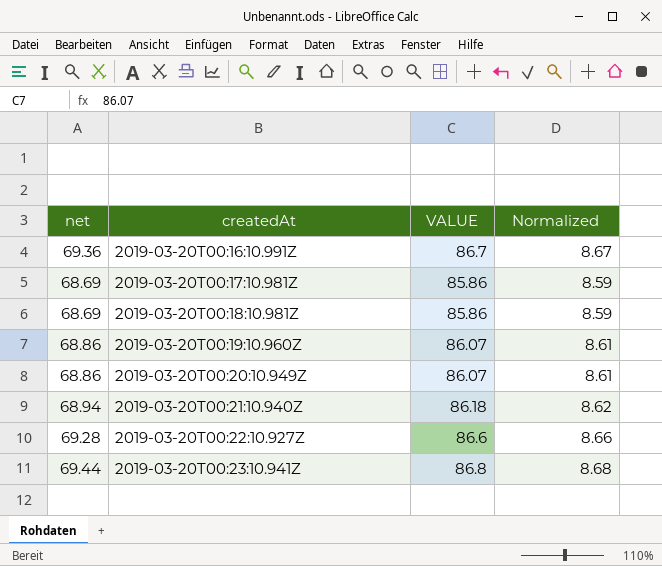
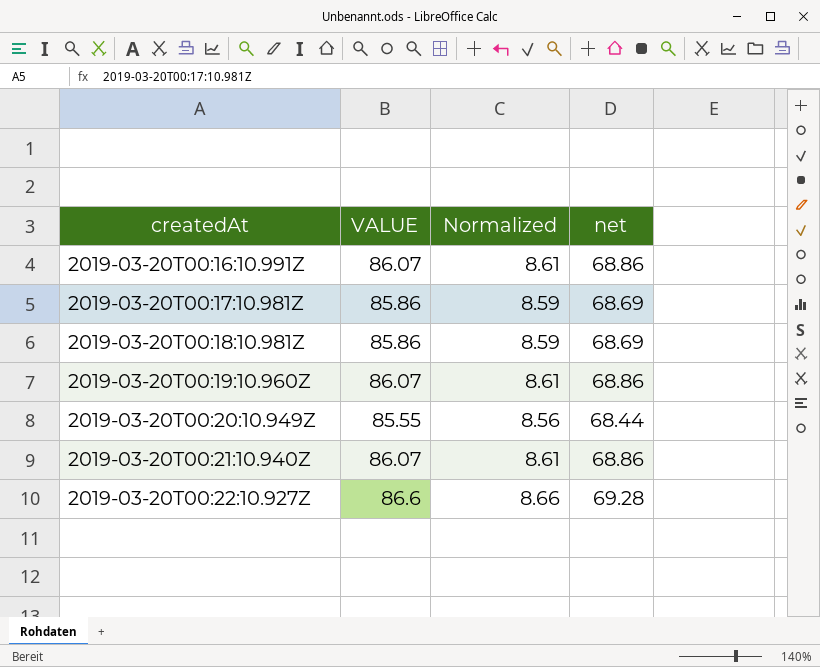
column net | position: 1 -> 4
row 2019-03-20T00:23:10.941Z: 69.44 | 86.8 | 8.68 -> none
2019-03-20T00:16:10.991Z | VALUE: 86.7 -> 86.07
2019-03-20T00:16:10.991Z | Normalized: 8.67 -> 8.61
2019-03-20T00:16:10.991Z | net: 69.36 -> 68.86
2019-03-20T00:20:10.949Z | VALUE: 86.07 -> 85.55
2019-03-20T00:20:10.949Z | Normalized: 8.61 -> 8.56
2019-03-20T00:20:10.949Z | net: 68.86 -> 68.44
2019-03-20T00:21:10.940Z | VALUE: 86.18 -> 86.07
2019-03-20T00:21:10.940Z | Normalized: 8.62 -> 8.61
2019-03-20T00:21:10.940Z | net: 68.94 -> 68.86

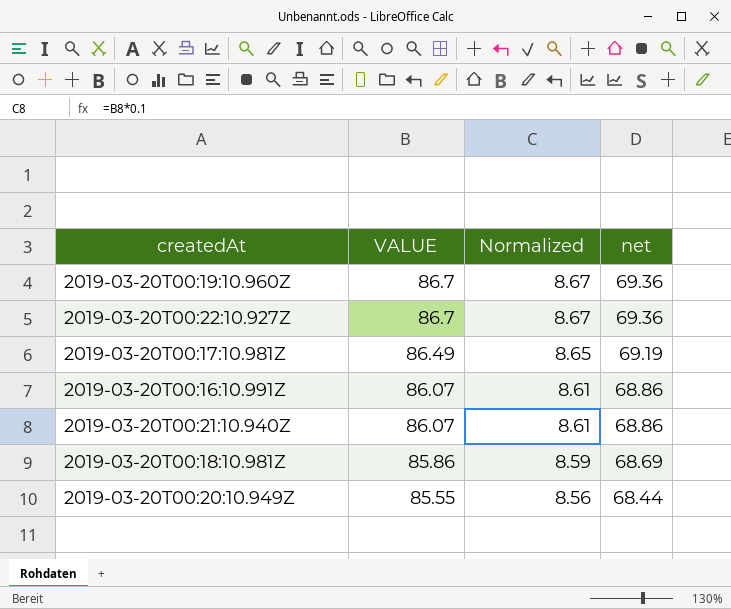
row order: createdAt ascending -> VALUE descending
2019-03-20T00:19:10.960Z | VALUE: 86.07 -> 86.7
2019-03-20T00:19:10.960Z | Normalized: 8.61 -> 8.67
2019-03-20T00:19:10.960Z | net: 68.86 -> 69.36
2019-03-20T00:22:10.927Z | VALUE: 86.6 -> 86.7
2019-03-20T00:22:10.927Z | Normalized: 8.66 -> 8.67
2019-03-20T00:22:10.927Z | net: 69.28 -> 69.36
2019-03-20T00:17:10.981Z | VALUE: 85.86 -> 86.49
2019-03-20T00:17:10.981Z | Normalized: 8.59 -> 8.65
2019-03-20T00:17:10.981Z | net: 68.69 -> 69.19

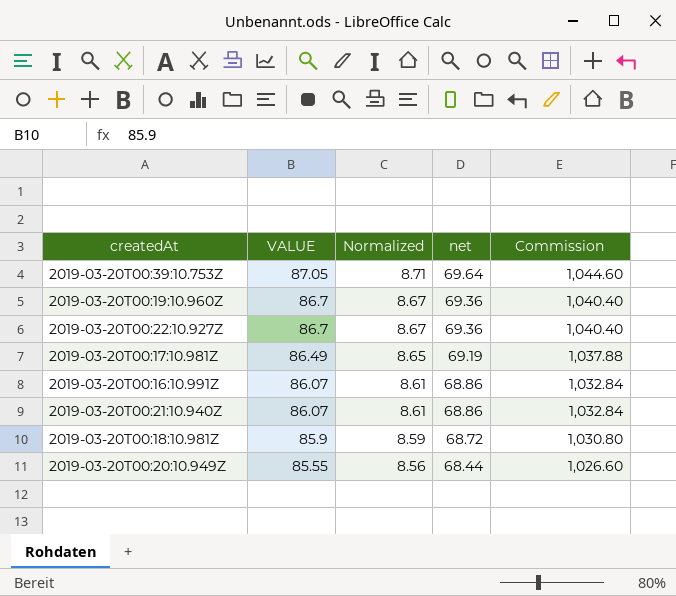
column Commission | formula: none -> [VALUE] * 12
row 2019-03-20T00:39:10.753Z: none -> 87.05 | 8.71 | 69.64 | 1,044.60
2019-03-20T00:18:10.981Z | VALUE: 85.86 -> 85.9
2019-03-20T00:18:10.981Z | net: 68.69 -> 68.72

